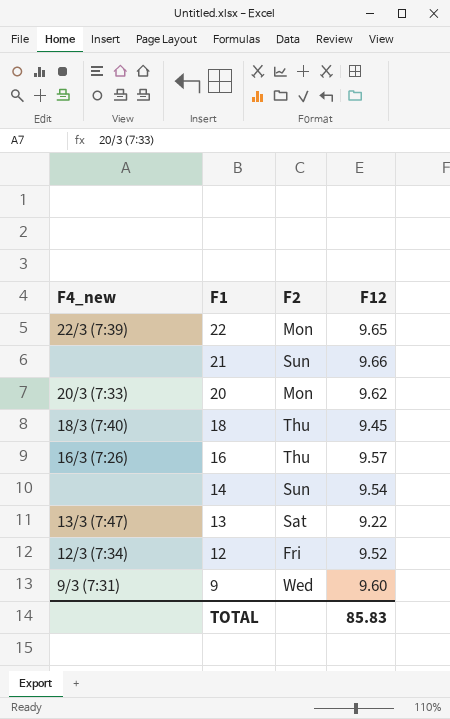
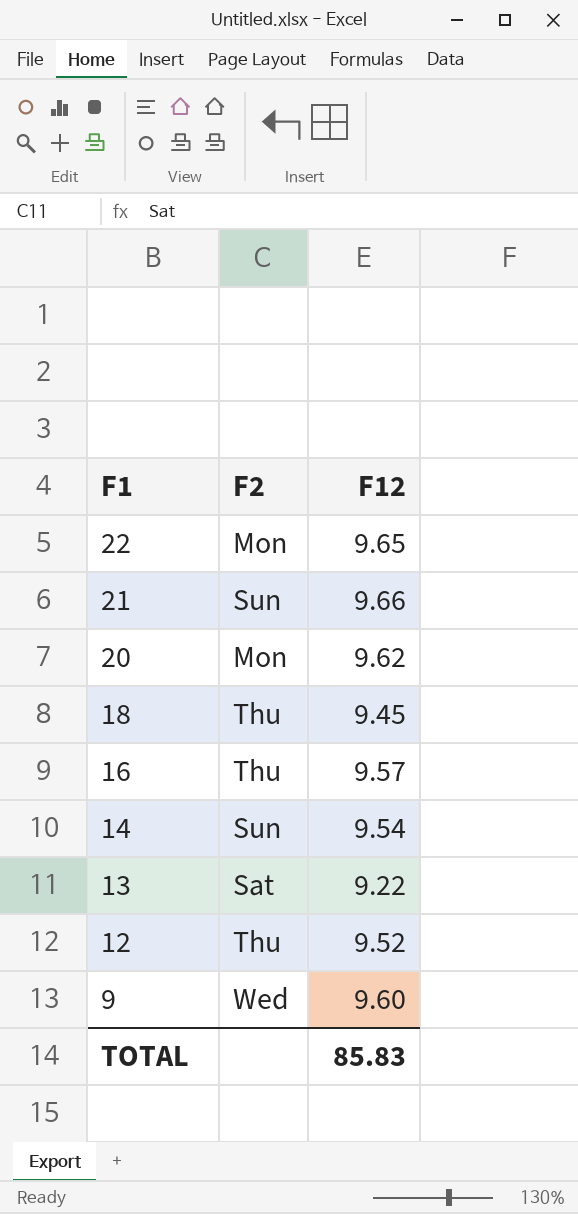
column F4_new | position: 1 -> none
12 | F2: Fri -> Thu

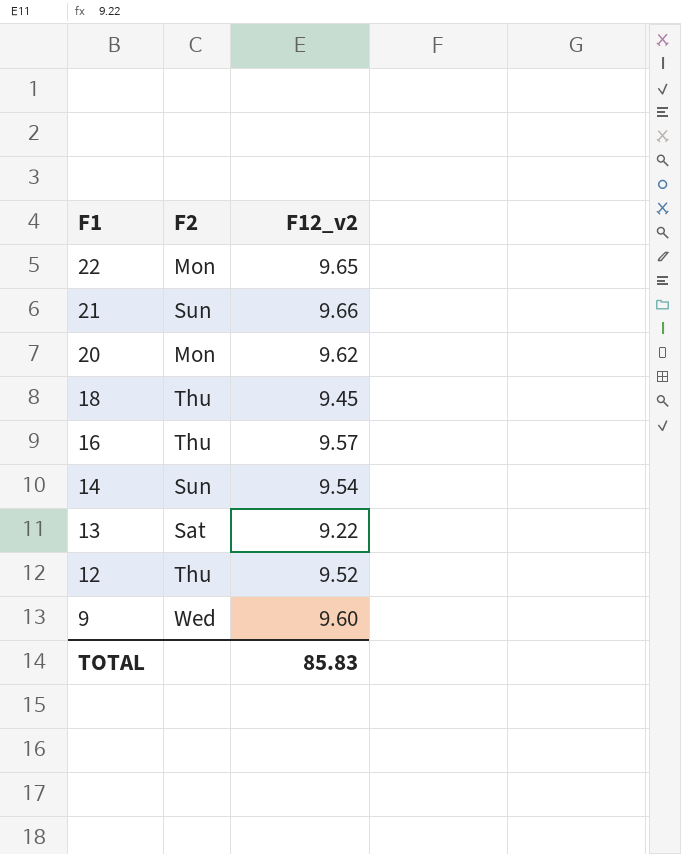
column name: F12 -> F12_v2

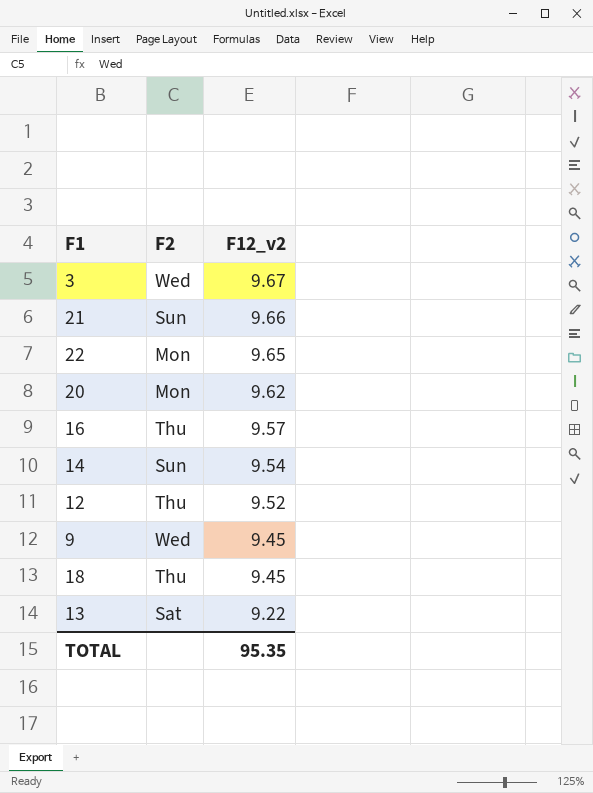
row order: F1 descending -> F12_v2 descending
row 3: none -> Wed | 9.67
9 | F12_v2: 9.60 -> 9.45
TOTAL | F12_v2: 85.83 -> 95.35

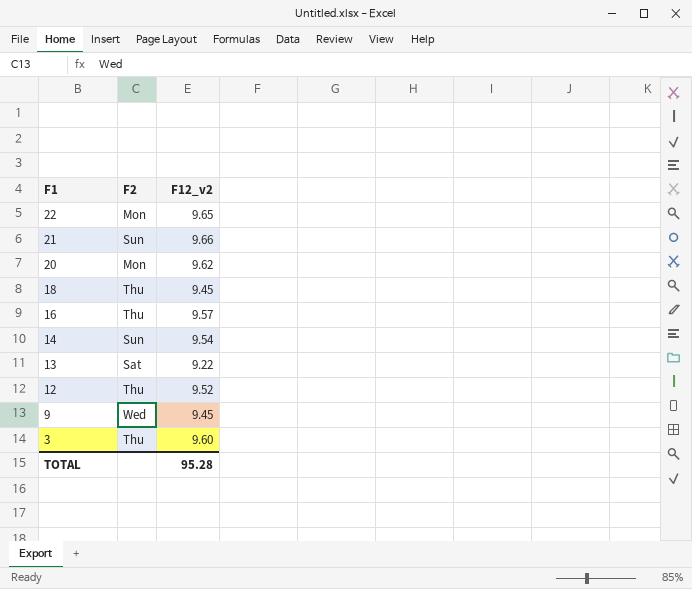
row order: F12_v2 descending -> F1 descending
3 | F2: Wed -> Thu
3 | F12_v2: 9.67 -> 9.60
TOTAL | F12_v2: 95.35 -> 95.28

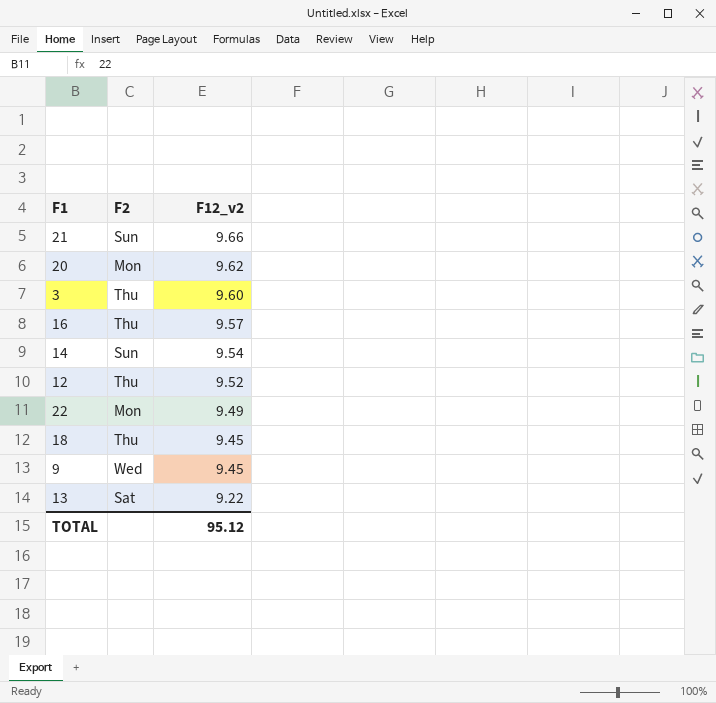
row order: F1 descending -> F12_v2 descending
22 | F12_v2: 9.65 -> 9.49
TOTAL | F12_v2: 95.28 -> 95.12

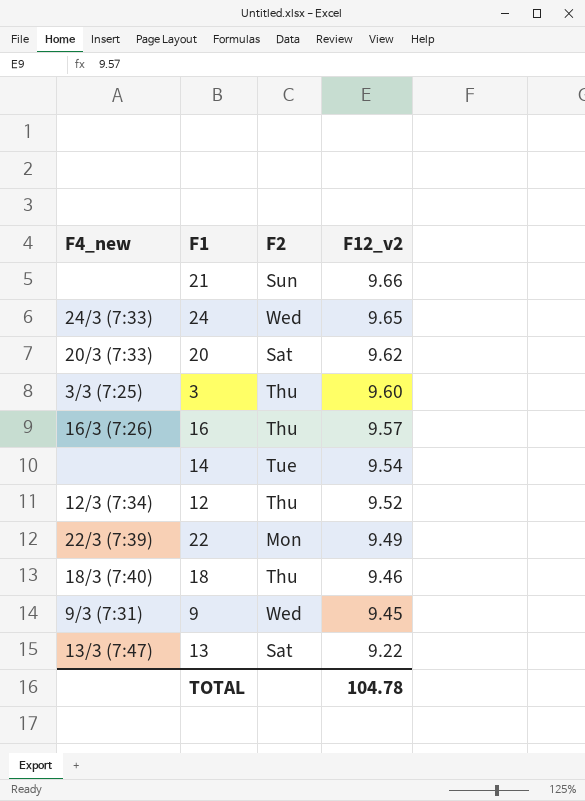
column F4_new | position: none -> 1
row 24: none -> 24/3 (7:33) | Wed | 9.65
20 | F2: Mon -> Sat
14 | F2: Sun -> Tue
18 | F12_v2: 9.45 -> 9.46
TOTAL | F12_v2: 95.12 -> 104.78

